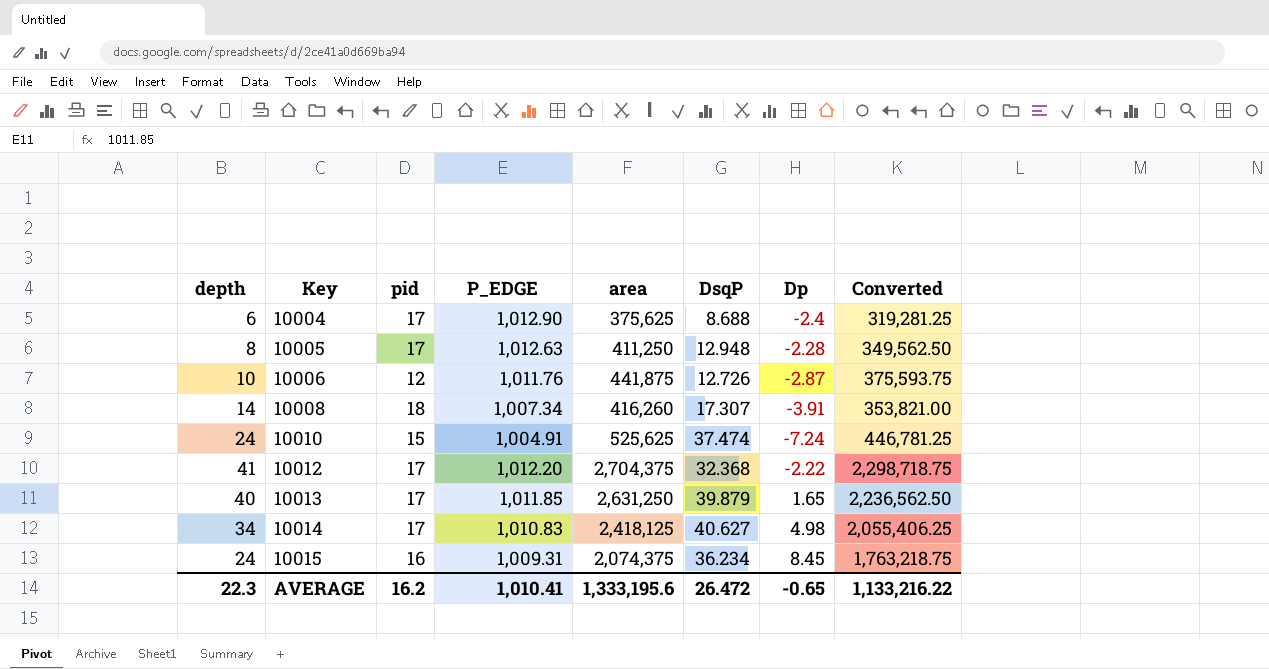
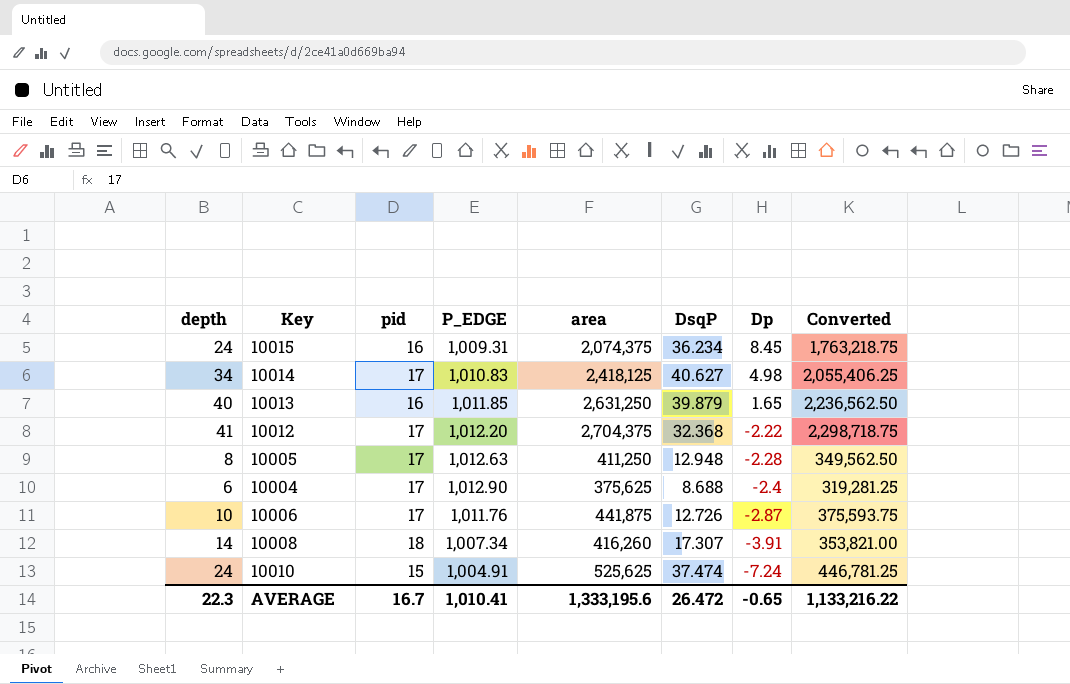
row order: Key ascending -> Dp descending
10013 | pid: 17 -> 16
10006 | pid: 12 -> 17
AVERAGE | pid: 16.2 -> 16.7

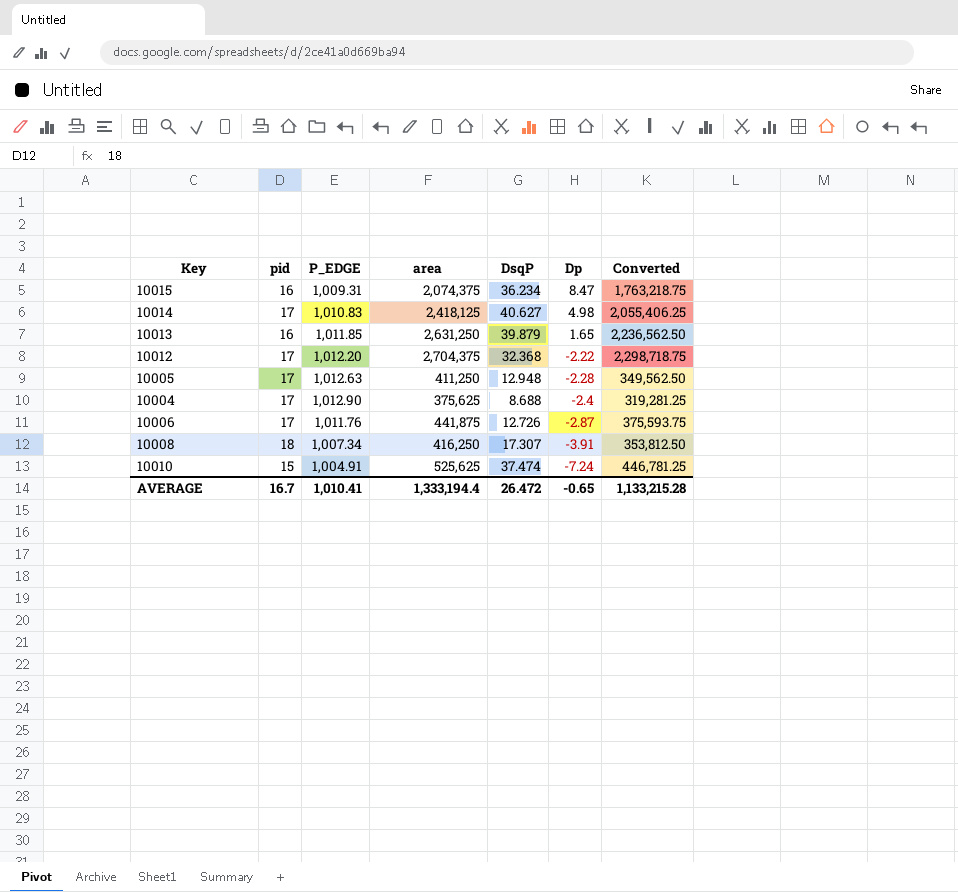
column depth | position: 1 -> none
10015 | Dp: 8.45 -> 8.47
10008 | area: 416,260 -> 416,250
10008 | Converted: 353,821.00 -> 353,812.50
AVERAGE | area: 1,333,195.6 -> 1,333,194.4
AVERAGE | Converted: 1,133,216.22 -> 1,133,215.28

